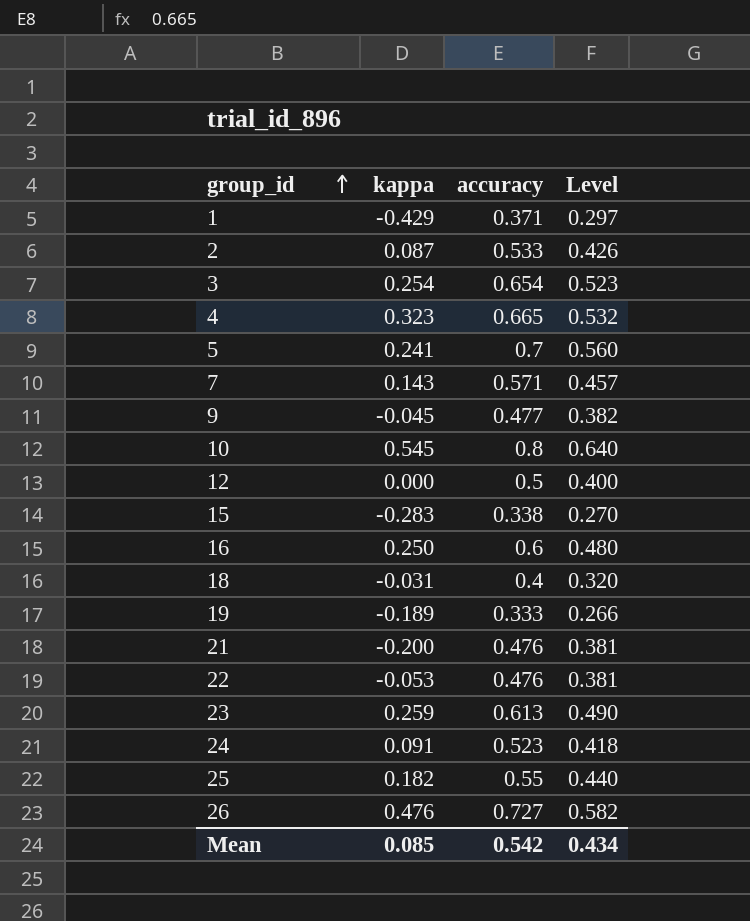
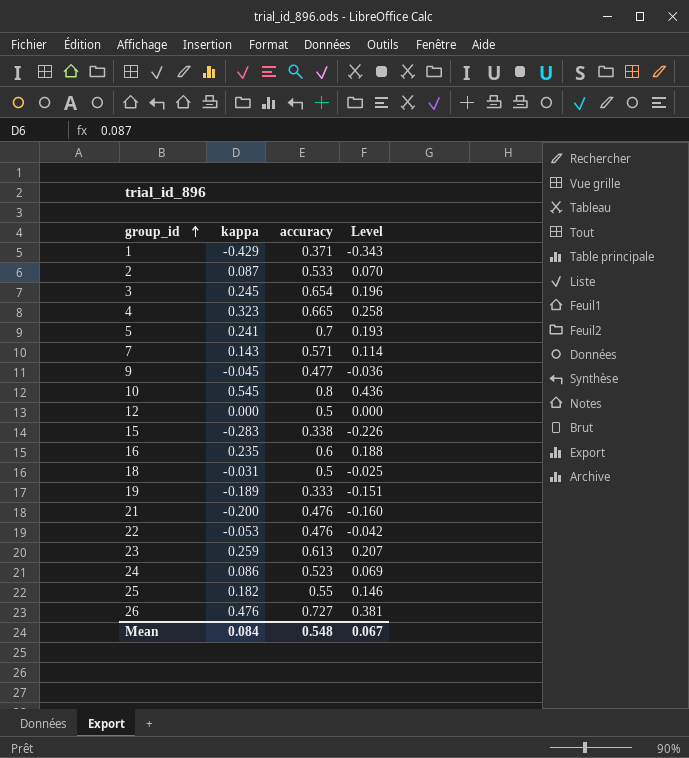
column Level | formula: [accuracy] * 0.8 -> [kappa] * 0.8
3 | kappa: 0.254 -> 0.245
16 | kappa: 0.250 -> 0.235
18 | accuracy: 0.4 -> 0.5
24 | kappa: 0.091 -> 0.086
Mean | kappa: 0.085 -> 0.084
Mean | accuracy: 0.542 -> 0.548
Mean | Level: 0.434 -> 0.067

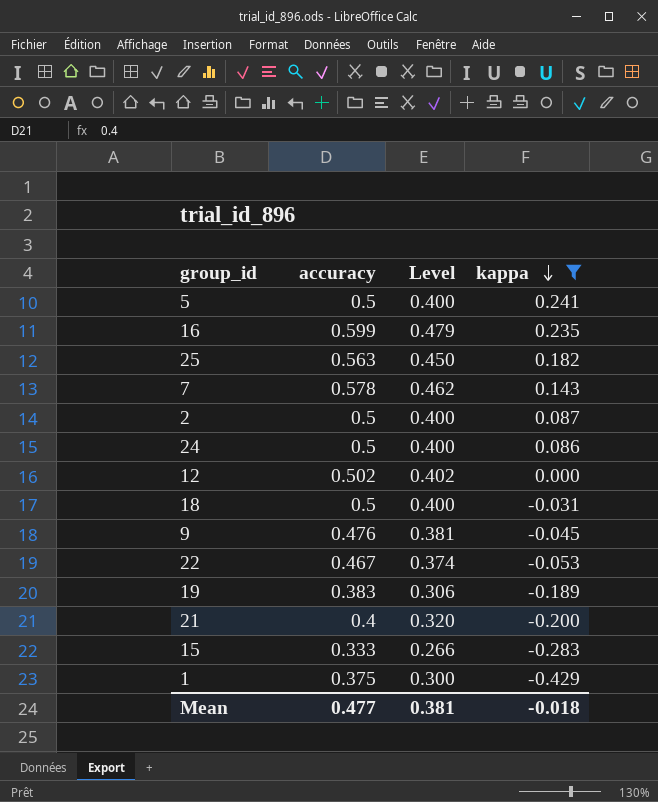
filter: none -> kappa <= 0.241
row order: group_id ascending -> kappa descending
column Level | formula: [kappa] * 0.8 -> [accuracy] * 0.8
column kappa | position: 2 -> 4
5 | accuracy: 0.7 -> 0.5
16 | accuracy: 0.6 -> 0.599
25 | accuracy: 0.55 -> 0.563
7 | accuracy: 0.571 -> 0.578
2 | accuracy: 0.533 -> 0.5
24 | accuracy: 0.523 -> 0.5
12 | accuracy: 0.5 -> 0.502
9 | accuracy: 0.477 -> 0.476
22 | accuracy: 0.476 -> 0.467
19 | accuracy: 0.333 -> 0.383
21 | accuracy: 0.476 -> 0.4
15 | accuracy: 0.338 -> 0.333
1 | accuracy: 0.371 -> 0.375
Mean | accuracy: 0.548 -> 0.477
Mean | Level: 0.067 -> 0.381
Mean | kappa: 0.084 -> -0.018

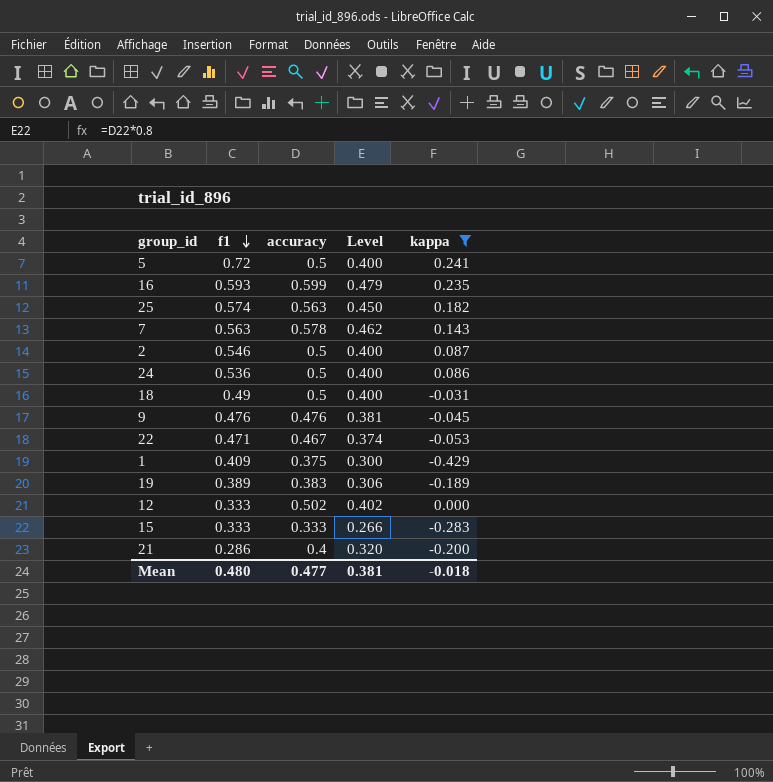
row order: kappa descending -> f1 descending
column f1 | position: none -> 2

